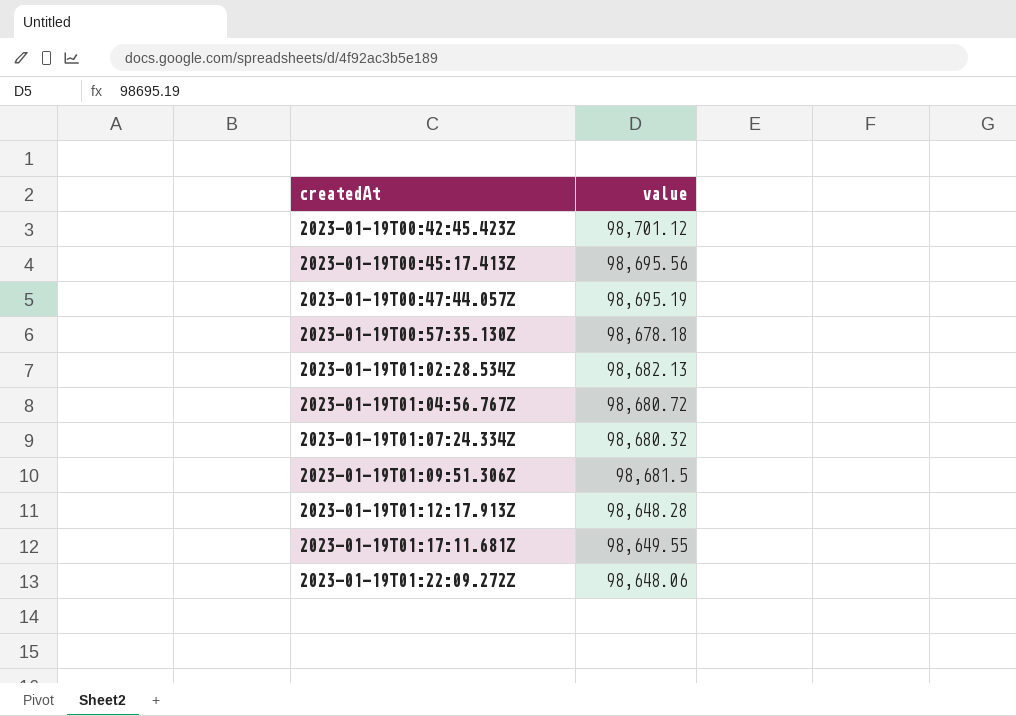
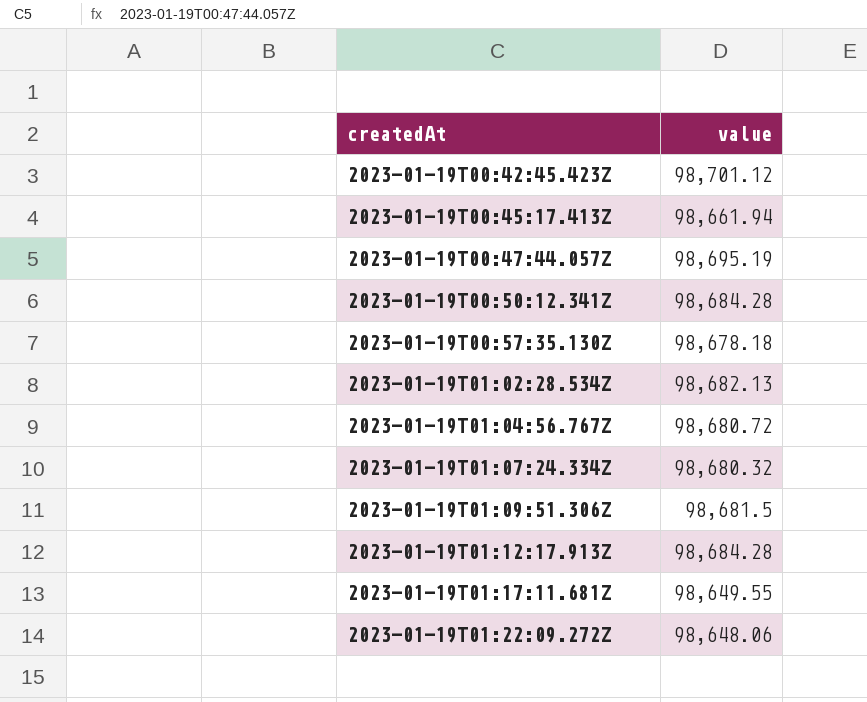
2023-01-19T00:45:17.413Z | value: 98,695.56 -> 98,661.94
row 2023-01-19T00:50:12.341Z: none -> 98,684.28
2023-01-19T01:12:17.913Z | value: 98,648.28 -> 98,684.28

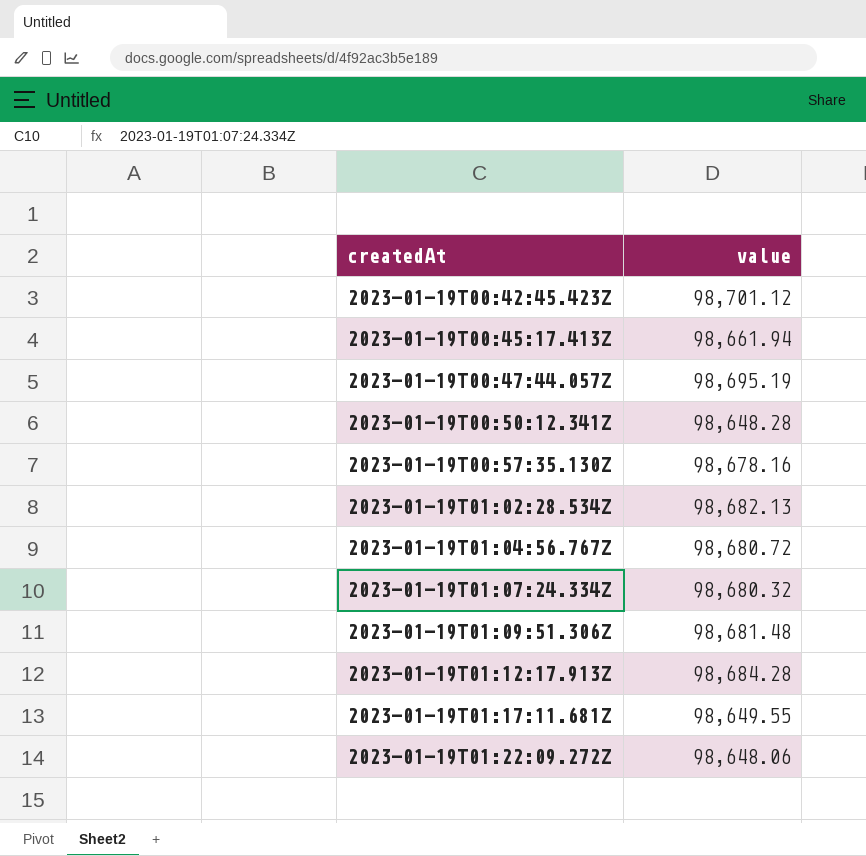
2023-01-19T00:50:12.341Z | value: 98,684.28 -> 98,648.28
2023-01-19T00:57:35.130Z | value: 98,678.18 -> 98,678.16
2023-01-19T01:09:51.306Z | value: 98,681.5 -> 98,681.48

